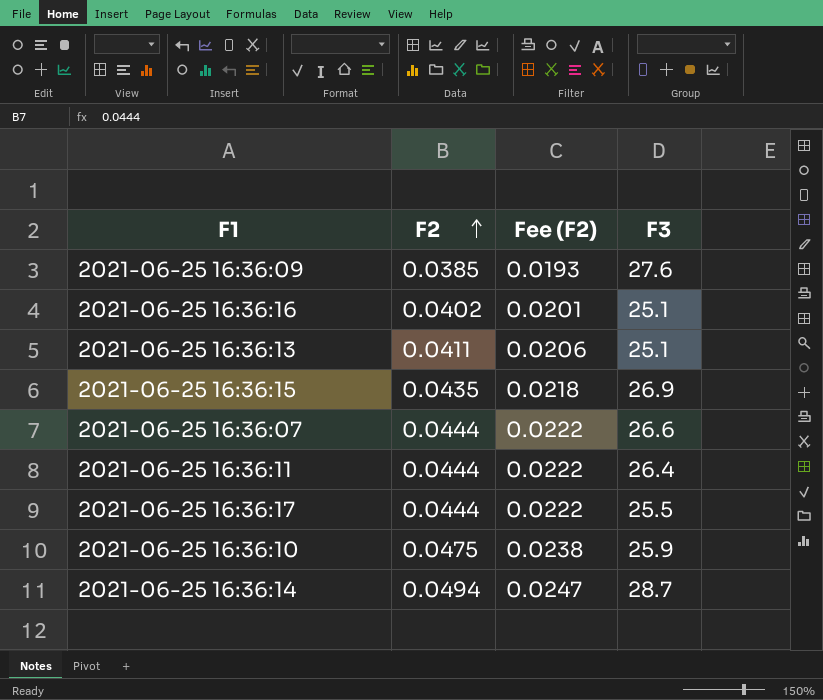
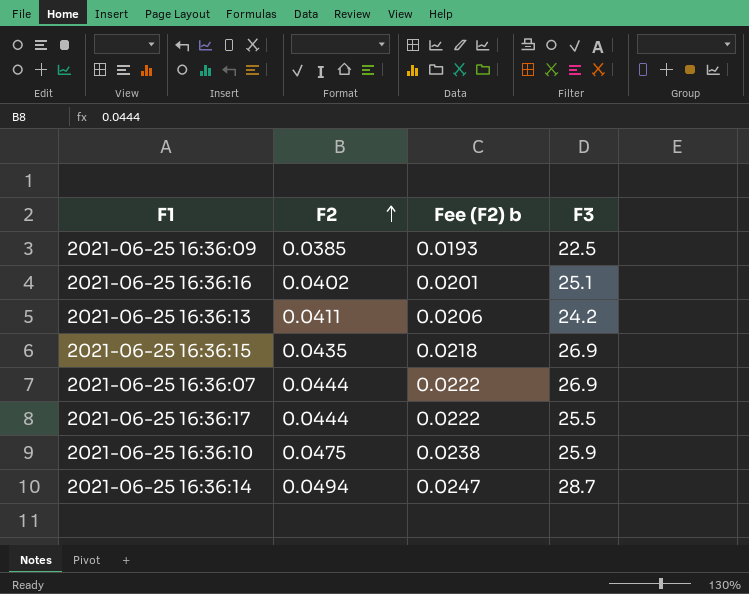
column name: Fee (F2) -> Fee (F2) b
row 2021-06-25 16:36:11: 0.0444 | 0.0222 | 26.4 -> none
2021-06-25 16:36:09 | F3: 27.6 -> 22.5
2021-06-25 16:36:13 | F3: 25.1 -> 24.2
2021-06-25 16:36:07 | F3: 26.6 -> 26.9

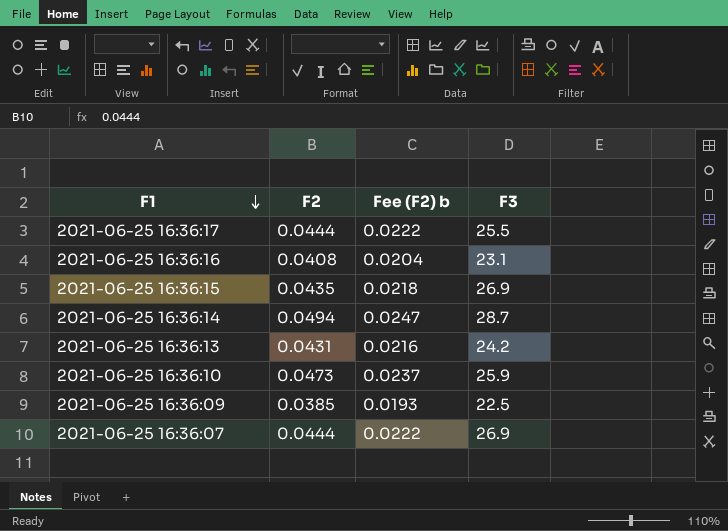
row order: F2 ascending -> F1 descending
2021-06-25 16:36:16 | F2: 0.0402 -> 0.0408
2021-06-25 16:36:16 | Fee (F2) b: 0.0201 -> 0.0204
2021-06-25 16:36:16 | F3: 25.1 -> 23.1
2021-06-25 16:36:13 | F2: 0.0411 -> 0.0431
2021-06-25 16:36:13 | Fee (F2) b: 0.0206 -> 0.0216
2021-06-25 16:36:10 | F2: 0.0475 -> 0.0473
2021-06-25 16:36:10 | Fee (F2) b: 0.0238 -> 0.0237

